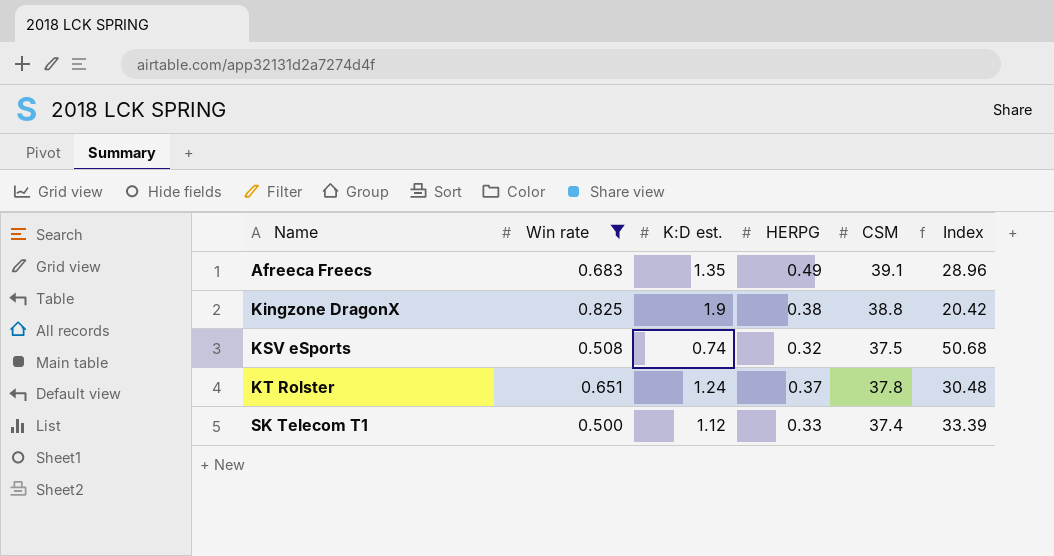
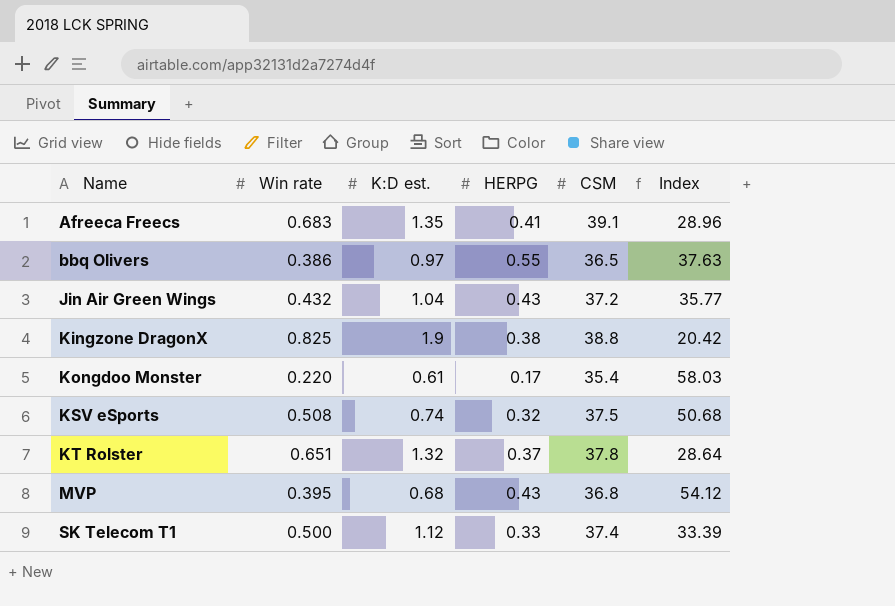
filter: Win rate >= 0.500 -> none
Afreeca Freecs | HERPG: 0.49 -> 0.41
KT Rolster | K:D est.: 1.24 -> 1.32
KT Rolster | Index: 30.48 -> 28.64

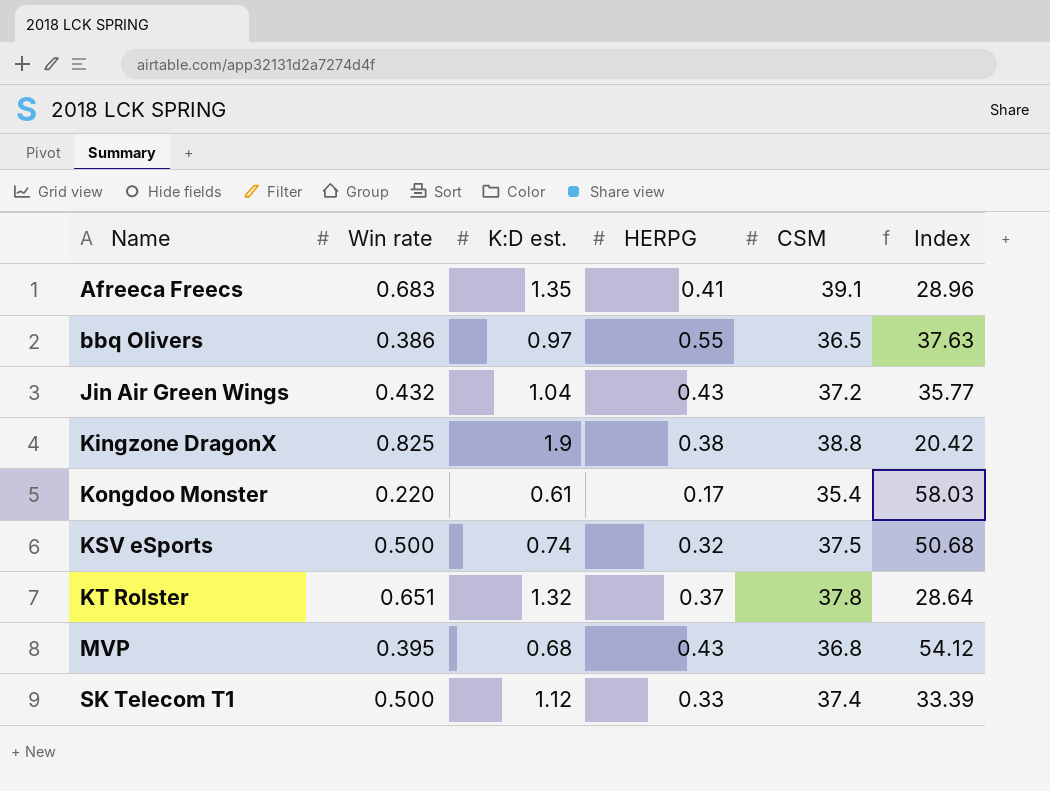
KSV eSports | Win rate: 0.508 -> 0.500

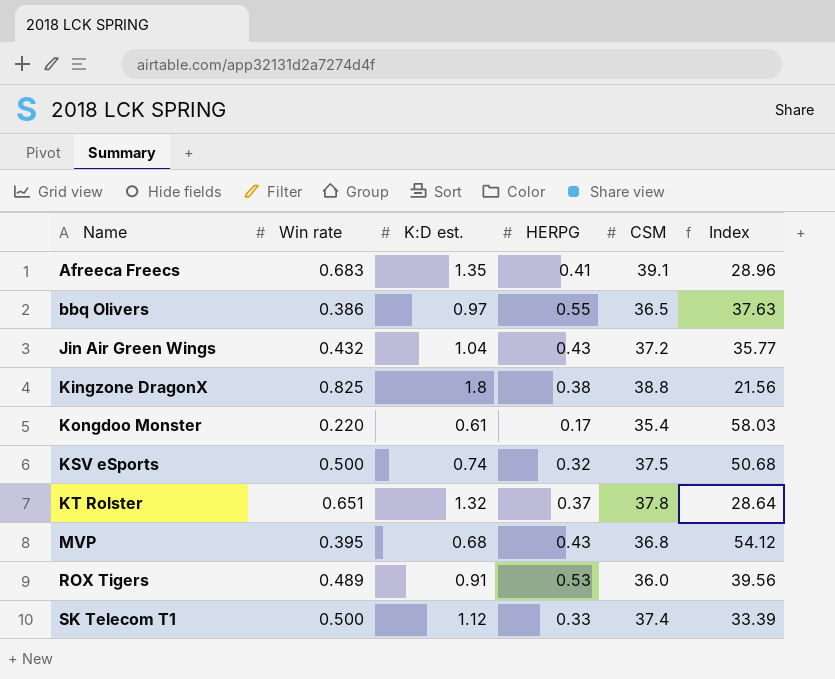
Kingzone DragonX | K:D est.: 1.9 -> 1.8
Kingzone DragonX | Index: 20.42 -> 21.56
row ROX Tigers: none -> 0.489 | 0.91 | 0.53 | 36.0 | 39.56

